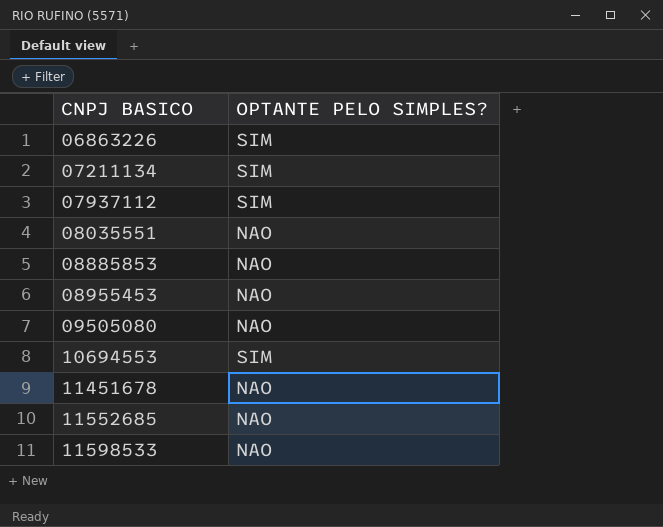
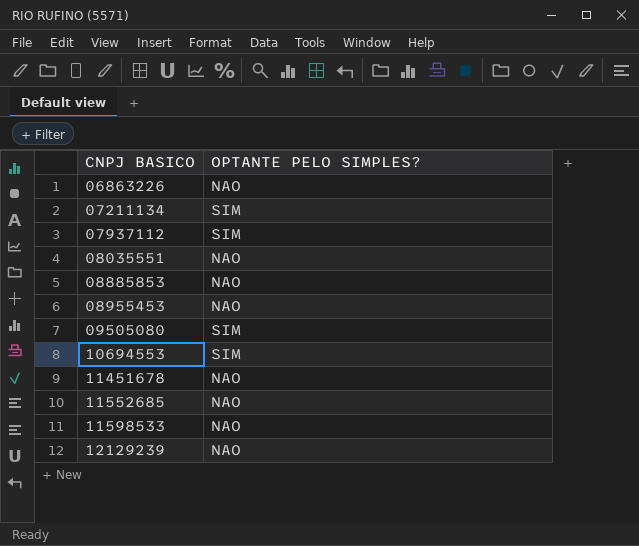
06863226 | OPTANTE PELO SIMPLES?: SIM -> NAO
09505080 | OPTANTE PELO SIMPLES?: NAO -> SIM
row 12129239: none -> NAO

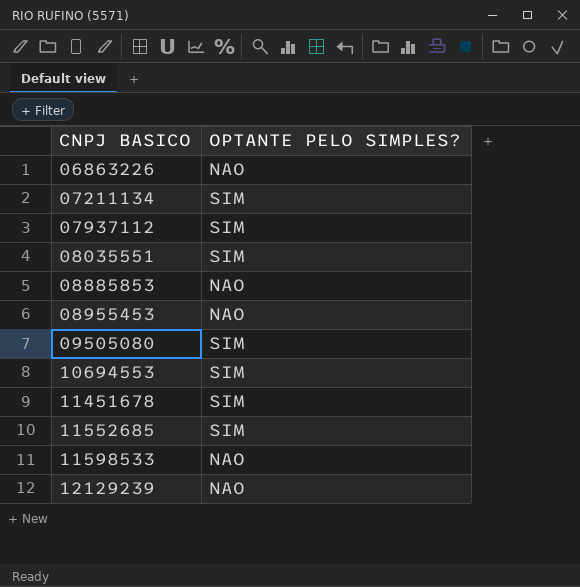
08035551 | OPTANTE PELO SIMPLES?: NAO -> SIM
11451678 | OPTANTE PELO SIMPLES?: NAO -> SIM
11552685 | OPTANTE PELO SIMPLES?: NAO -> SIM

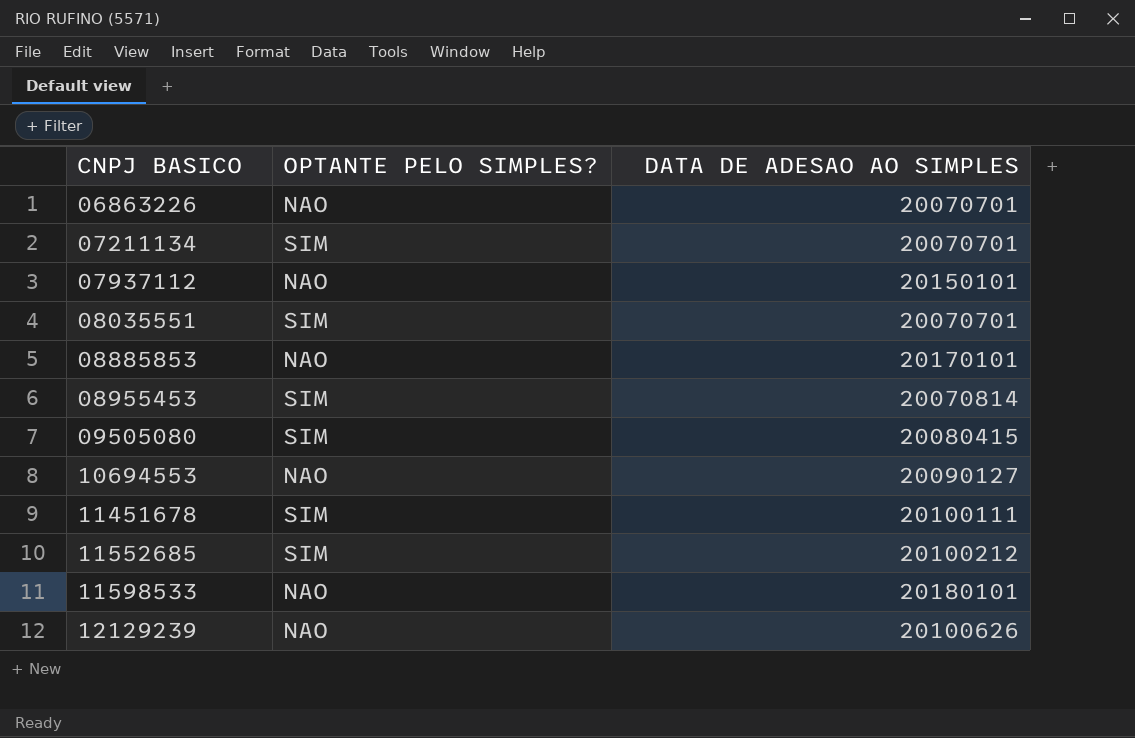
column DATA DE ADESAO AO SIMPLES | position: none -> 3
07937112 | OPTANTE PELO SIMPLES?: SIM -> NAO
08955453 | OPTANTE PELO SIMPLES?: NAO -> SIM
10694553 | OPTANTE PELO SIMPLES?: SIM -> NAO

